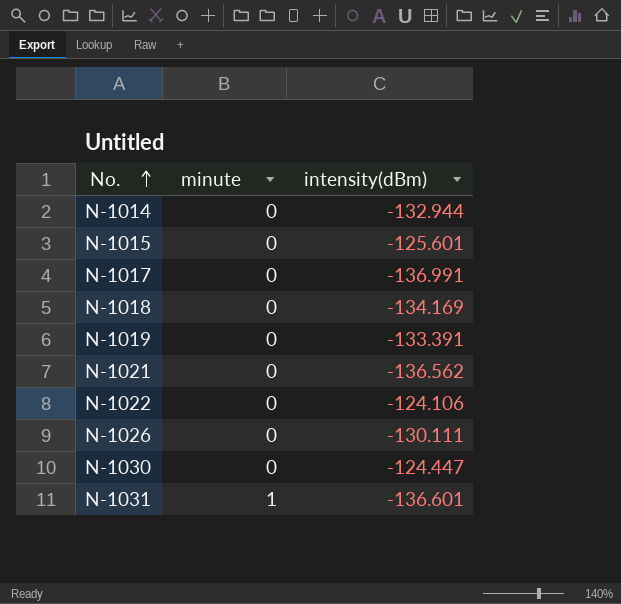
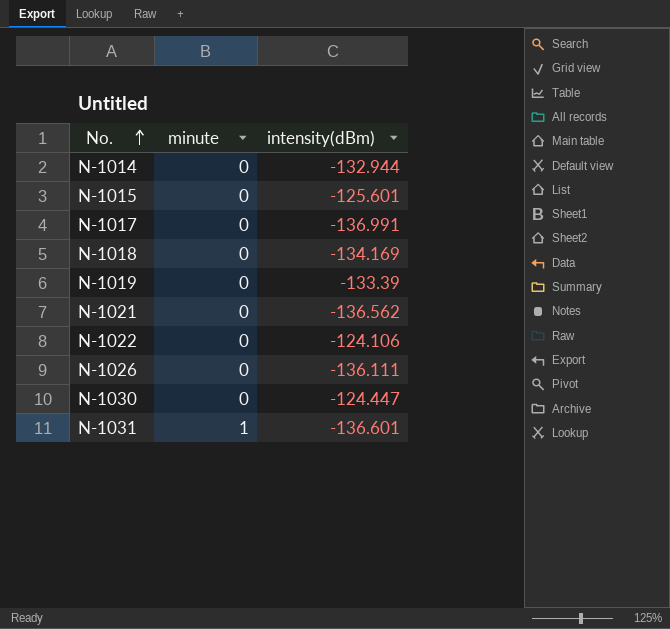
N-1019 | intensity(dBm): -133.391 -> -133.39
N-1026 | intensity(dBm): -130.111 -> -136.111

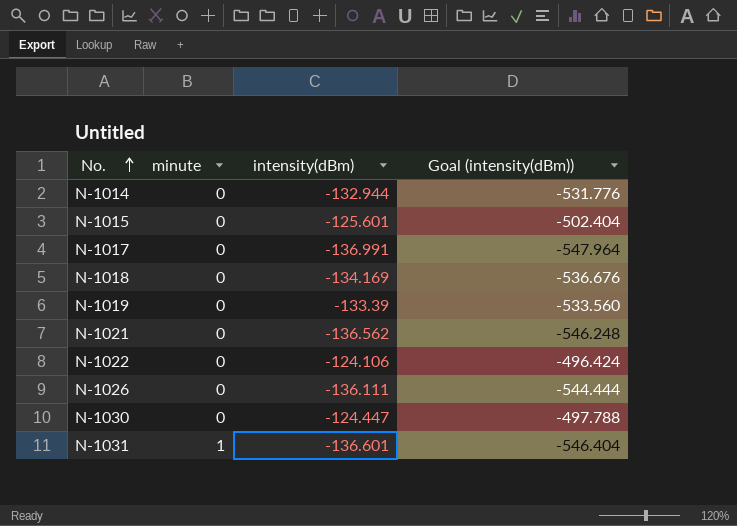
column Goal (intensity(dBm)) | formula: none -> [intensity(dBm)] * 4

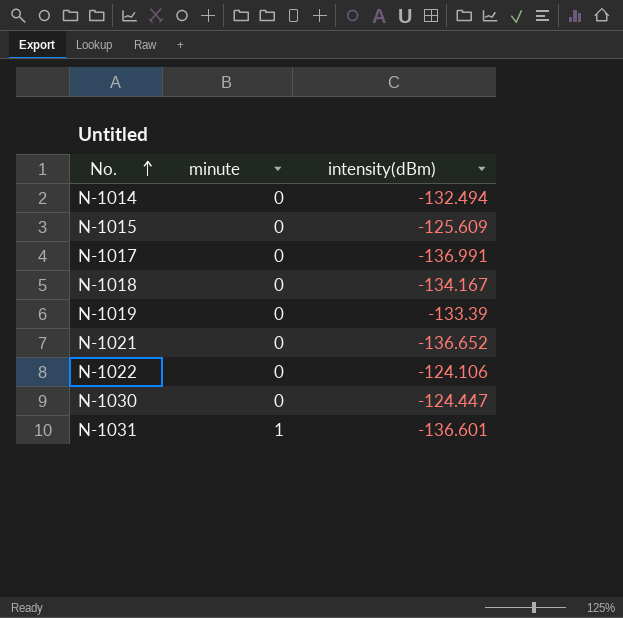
column Goal (intensity(dBm)) | formula: [intensity(dBm)] * 4 -> none
row N-1026: 0 | -136.111 | -544.444 -> none
N-1014 | intensity(dBm): -132.944 -> -132.494
N-1015 | intensity(dBm): -125.601 -> -125.609
N-1018 | intensity(dBm): -134.169 -> -134.167
N-1021 | intensity(dBm): -136.562 -> -136.652

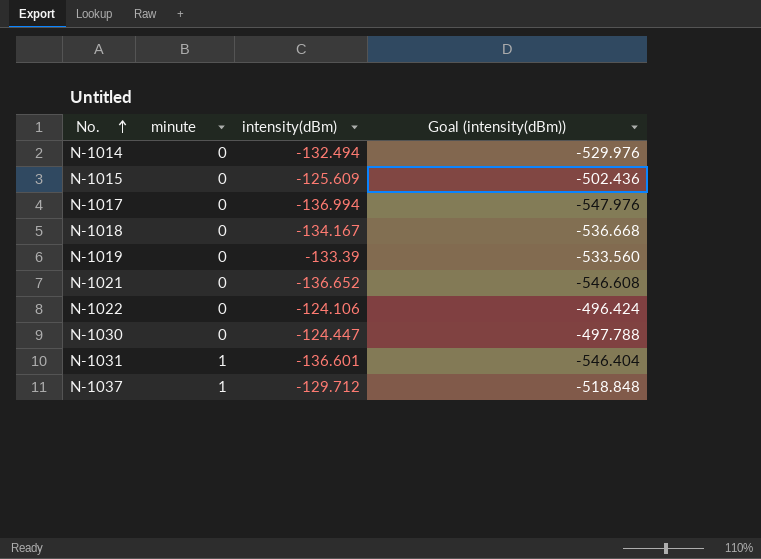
column Goal (intensity(dBm)) | formula: none -> [intensity(dBm)] * 4
N-1017 | intensity(dBm): -136.991 -> -136.994
row N-1037: none -> 1 | -129.712 | -518.848

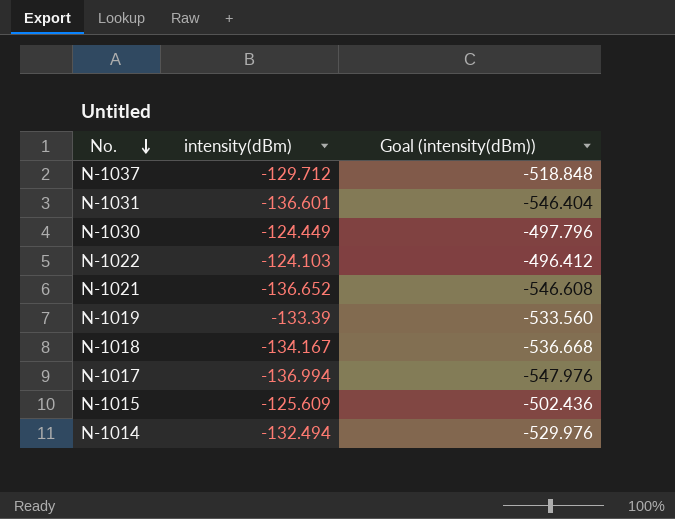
row order: No. ascending -> No. descending
column minute | position: 2 -> none
N-1030 | intensity(dBm): -124.447 -> -124.449
N-1030 | Goal (intensity(dBm)): -497.788 -> -497.796
N-1022 | intensity(dBm): -124.106 -> -124.103
N-1022 | Goal (intensity(dBm)): -496.424 -> -496.412

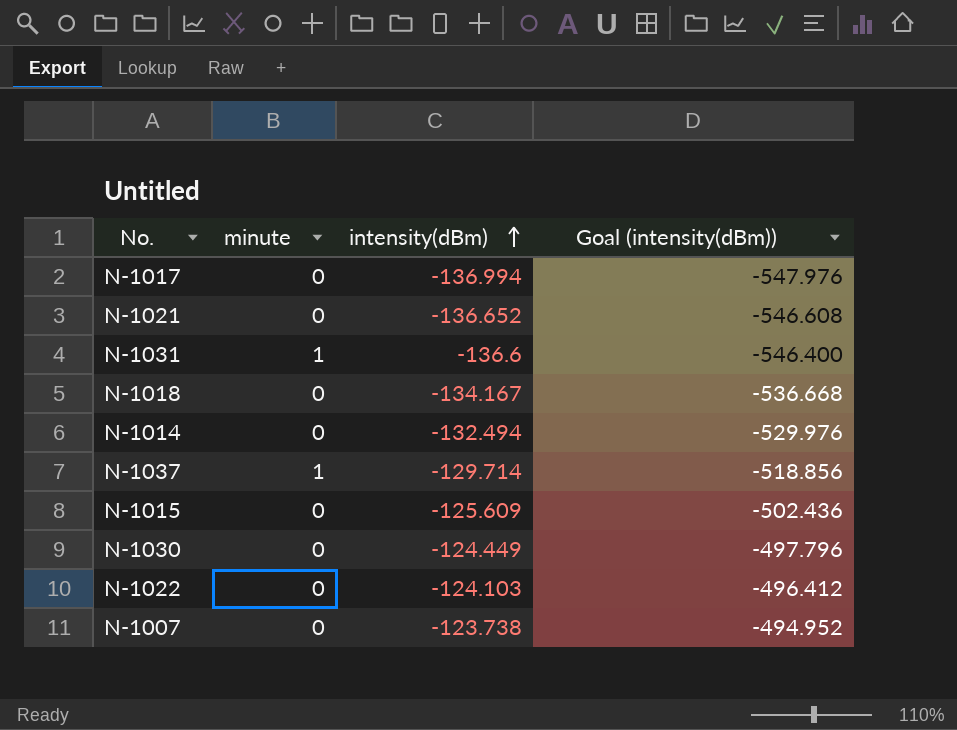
row order: No. descending -> intensity(dBm) ascending
column minute | position: none -> 2
row N-1019: -133.39 | -533.560 -> none
N-1031 | intensity(dBm): -136.601 -> -136.6
N-1031 | Goal (intensity(dBm)): -546.404 -> -546.400
N-1037 | intensity(dBm): -129.712 -> -129.714
N-1037 | Goal (intensity(dBm)): -518.848 -> -518.856
row N-1007: none -> 0 | -123.738 | -494.952

